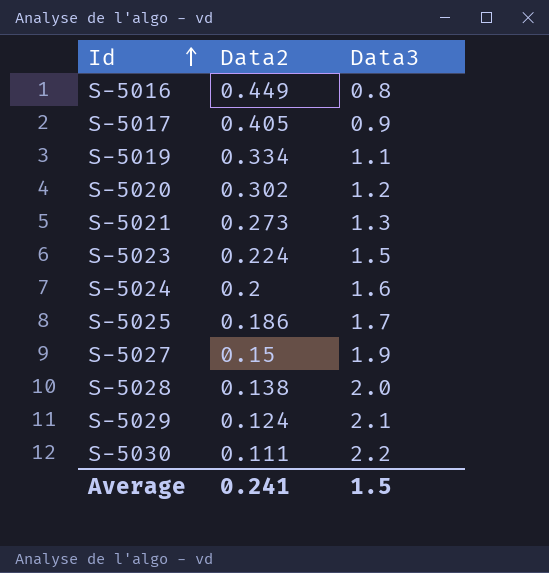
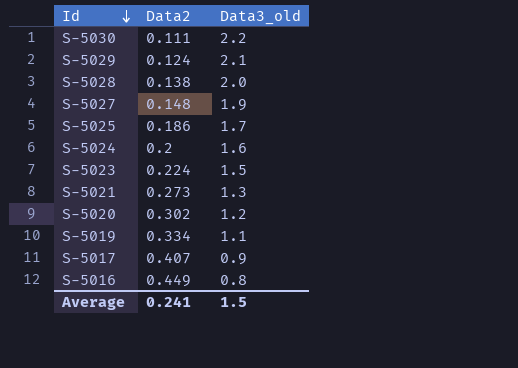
row order: Id ascending -> Id descending
column name: Data3 -> Data3_old
S-5027 | Data2: 0.15 -> 0.148
S-5017 | Data2: 0.405 -> 0.407

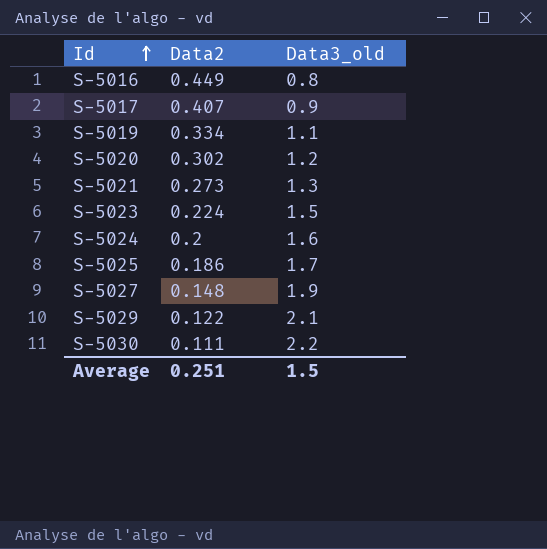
row order: Id descending -> Id ascending
row S-5028: 0.138 | 2.0 -> none
S-5029 | Data2: 0.124 -> 0.122
Average | Data2: 0.241 -> 0.251

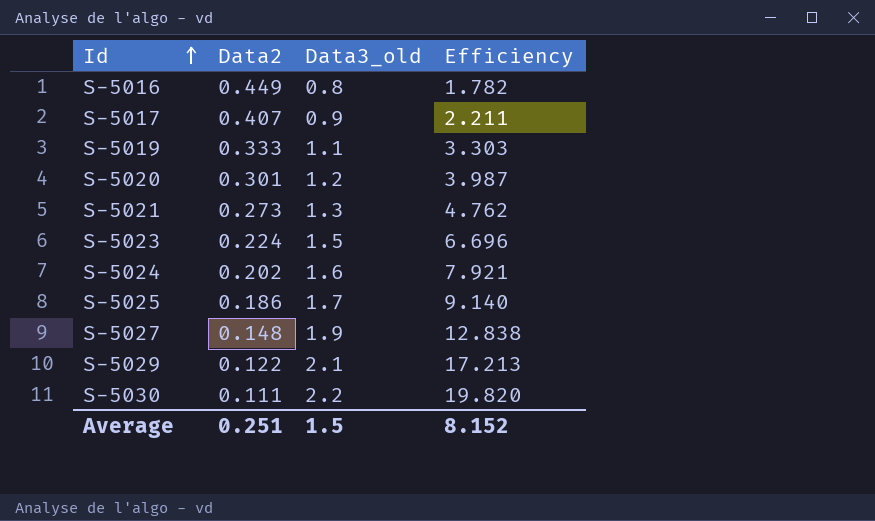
column Efficiency | formula: none -> [Data3_old] / [Data2]
S-5019 | Data2: 0.334 -> 0.333
S-5020 | Data2: 0.302 -> 0.301
S-5024 | Data2: 0.2 -> 0.202

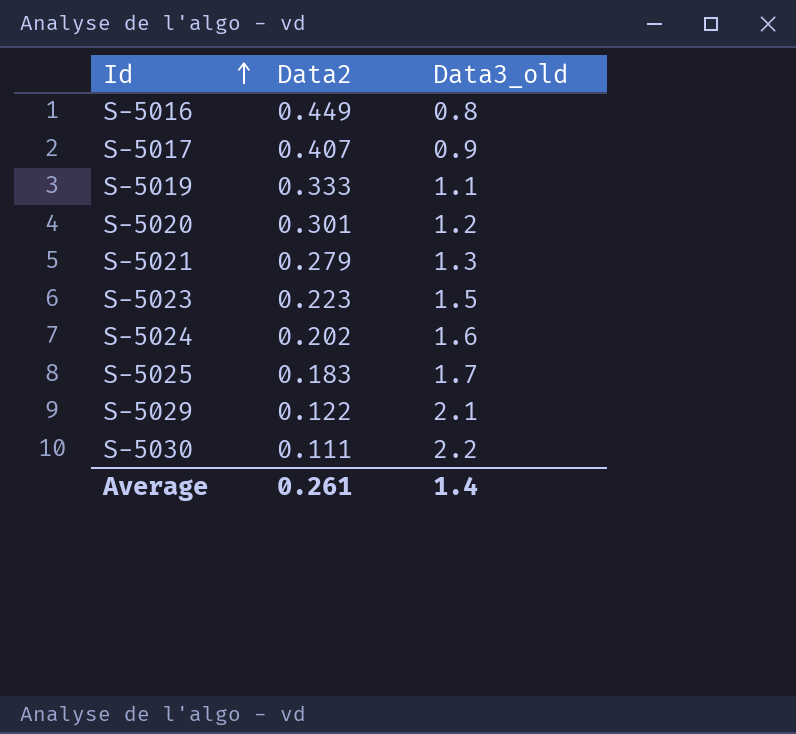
column Efficiency | formula: [Data3_old] / [Data2] -> none
row S-5027: 0.148 | 1.9 | 12.838 -> none
S-5021 | Data2: 0.273 -> 0.279
S-5023 | Data2: 0.224 -> 0.223
S-5025 | Data2: 0.186 -> 0.183
Average | Data2: 0.251 -> 0.261
Average | Data3_old: 1.5 -> 1.4

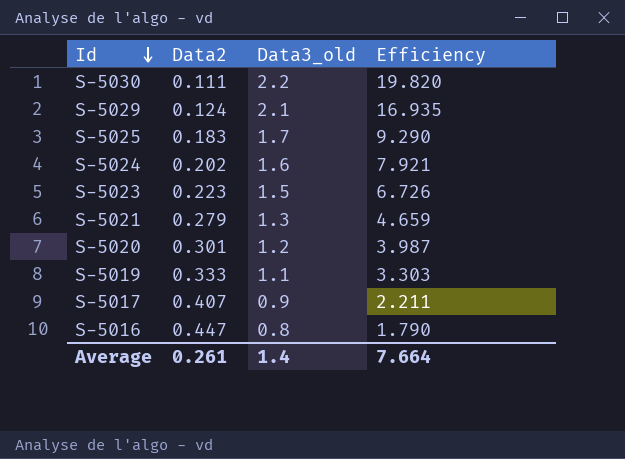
row order: Id ascending -> Id descending
column Efficiency | formula: none -> [Data3_old] / [Data2]
S-5029 | Data2: 0.122 -> 0.124
S-5016 | Data2: 0.449 -> 0.447

